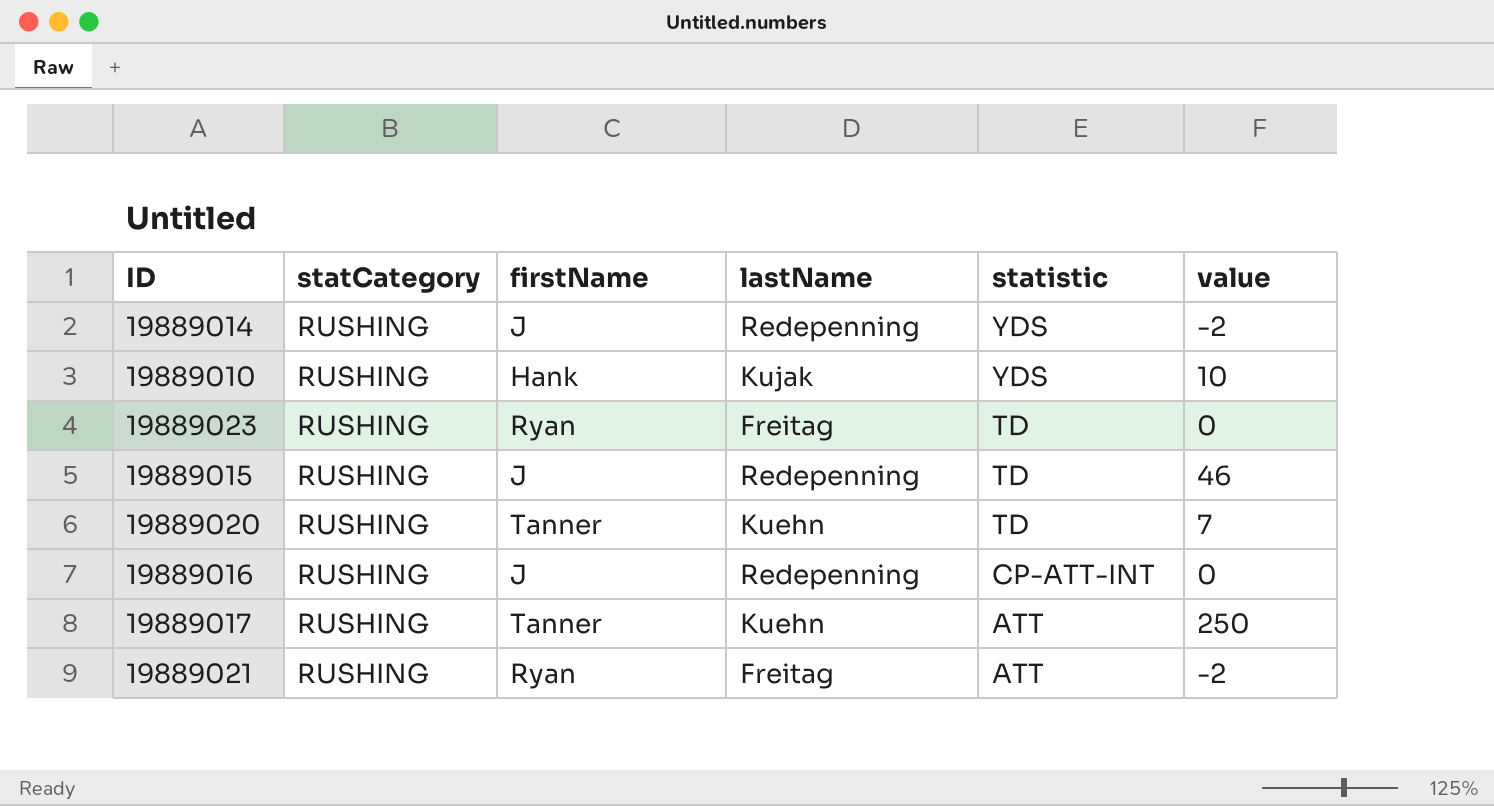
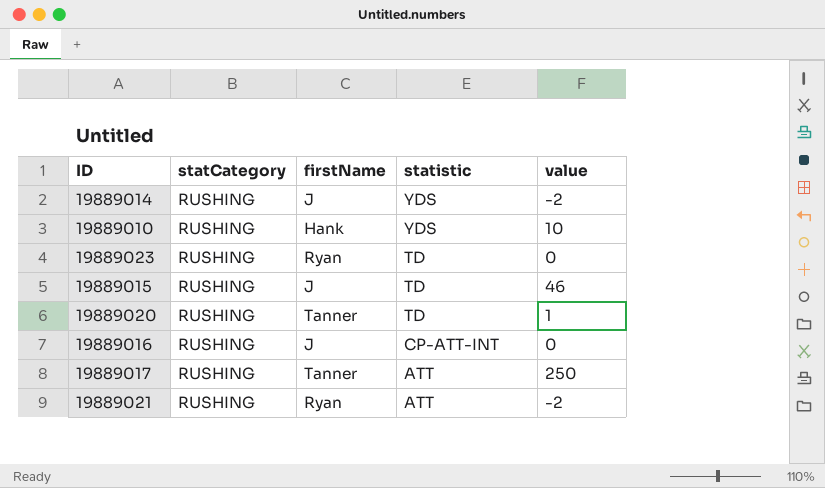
column lastName | position: 4 -> none
19889020 | value: 7 -> 1

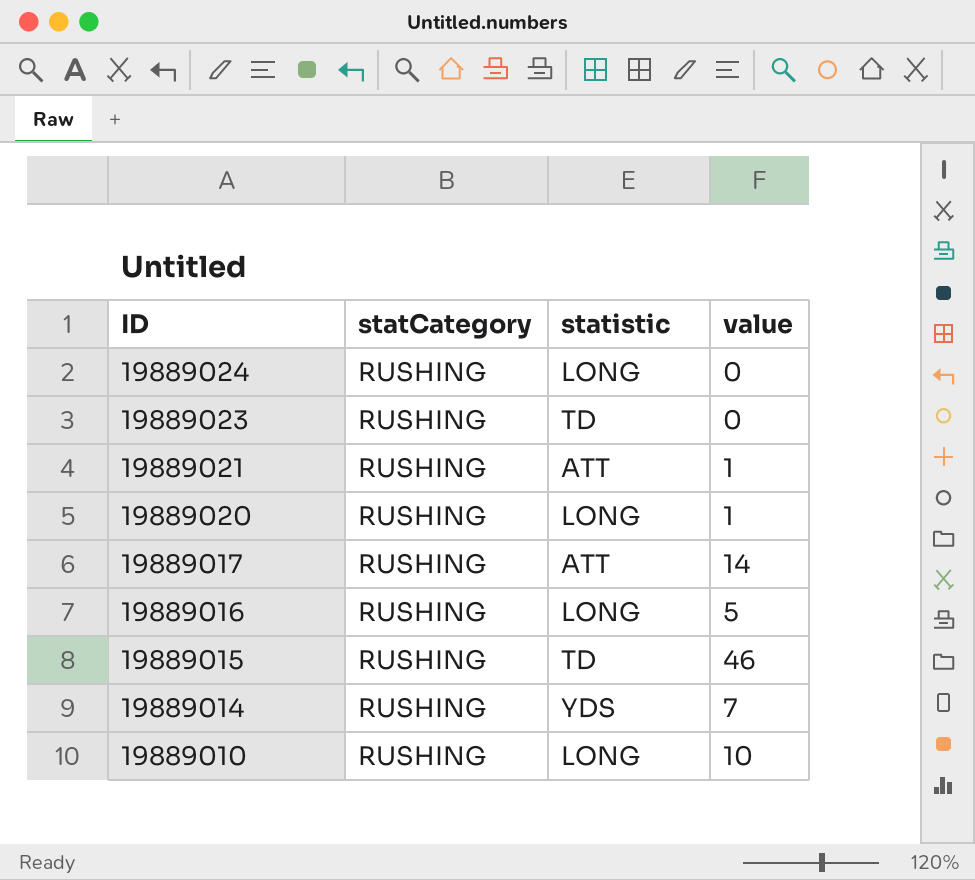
row order: statistic descending -> ID descending
column firstName | position: 3 -> none
row 19889024: none -> RUSHING | LONG | 0
19889021 | value: -2 -> 1
19889020 | statistic: TD -> LONG
19889017 | value: 250 -> 14
19889016 | statistic: CP-ATT-INT -> LONG
19889016 | value: 0 -> 5
19889014 | value: -2 -> 7
19889010 | statistic: YDS -> LONG

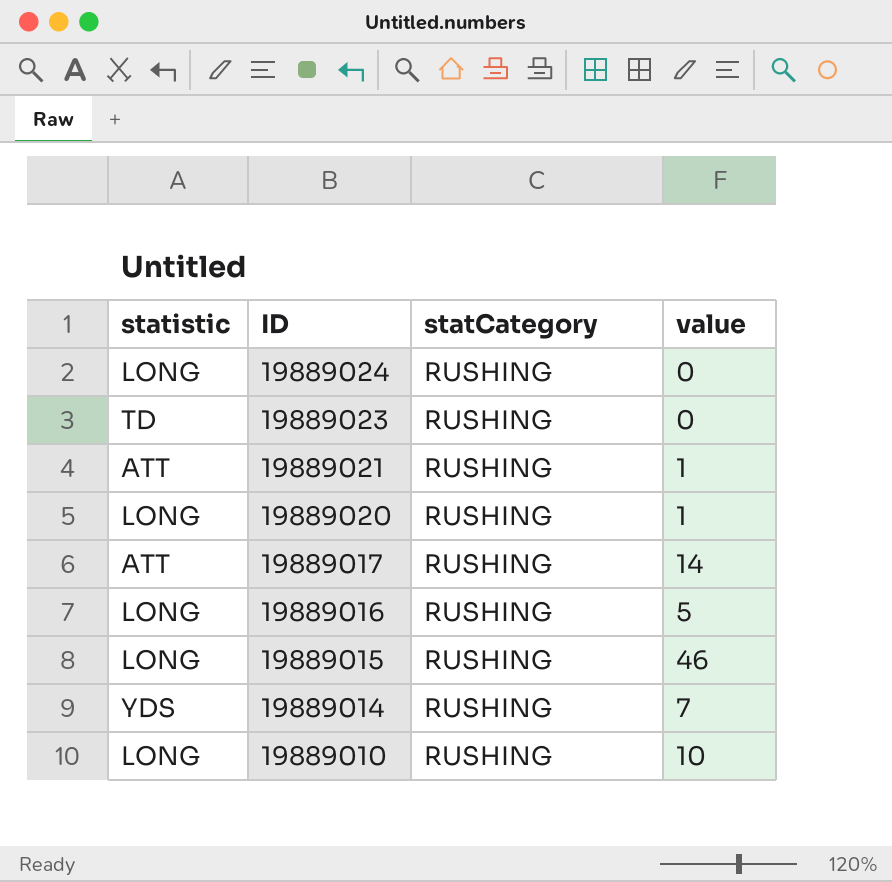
column statistic | position: 3 -> 1
19889015 | statistic: TD -> LONG

